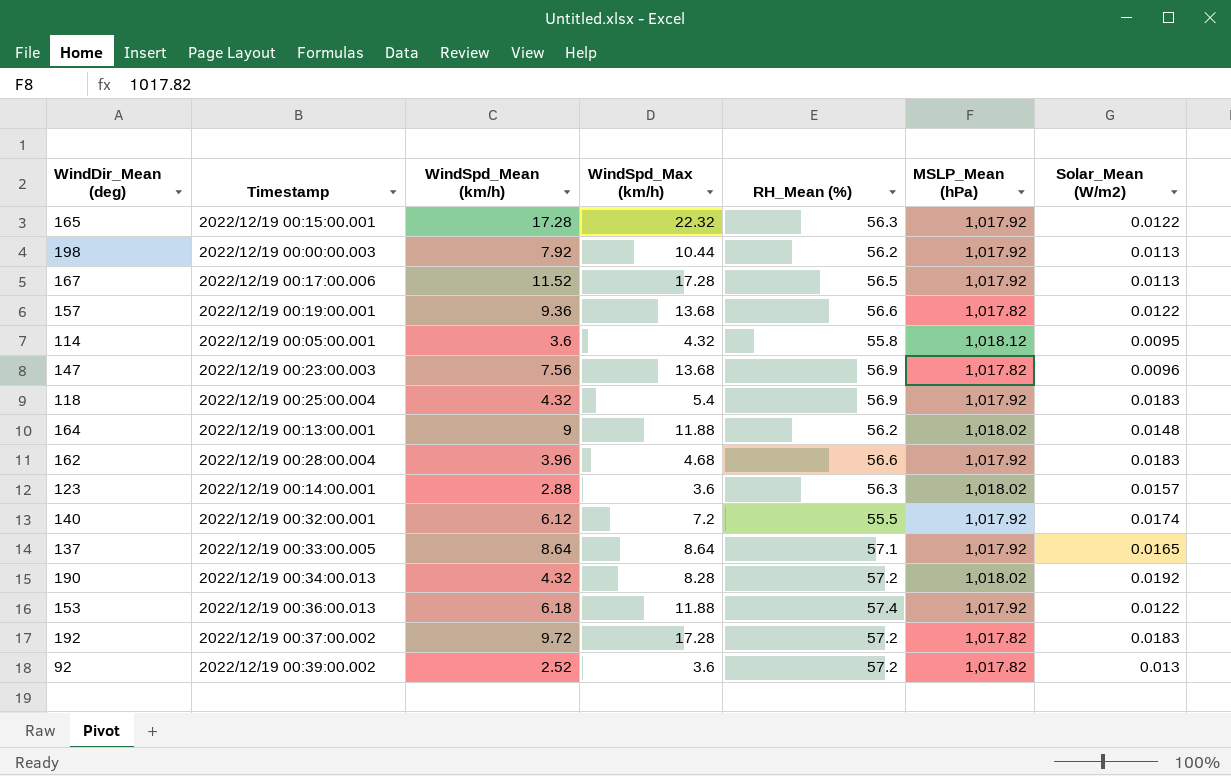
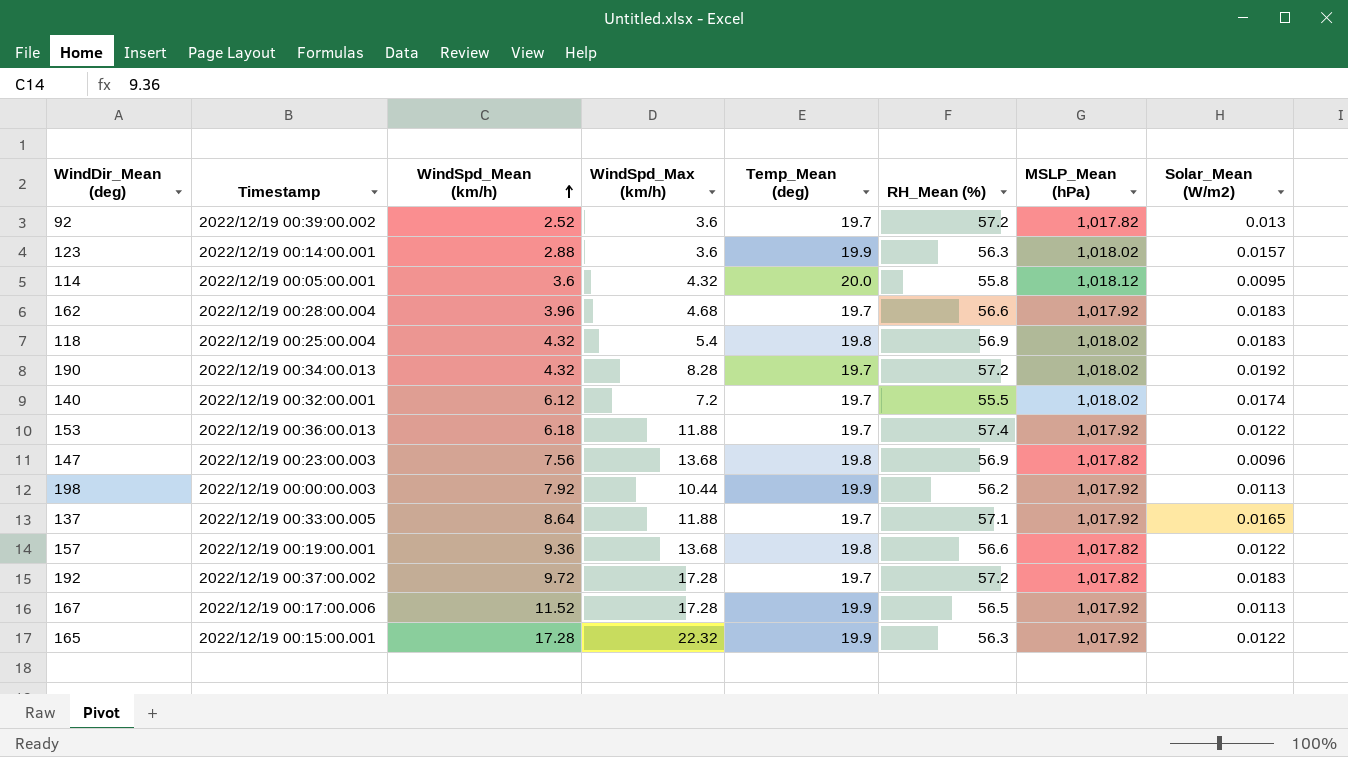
row order: none -> WindSpd_Mean (km/h) ascending
column Temp_Mean (deg) | position: none -> 5
row 164: 2022/12/19 00:13:00.001 | 9 | 11.88 | 56.2 | 1,018.02 | 0.0148 -> none
118 | MSLP_Mean (hPa): 1,017.92 -> 1,018.02
140 | MSLP_Mean (hPa): 1,017.92 -> 1,018.02
137 | WindSpd_Max (km/h): 8.64 -> 11.88

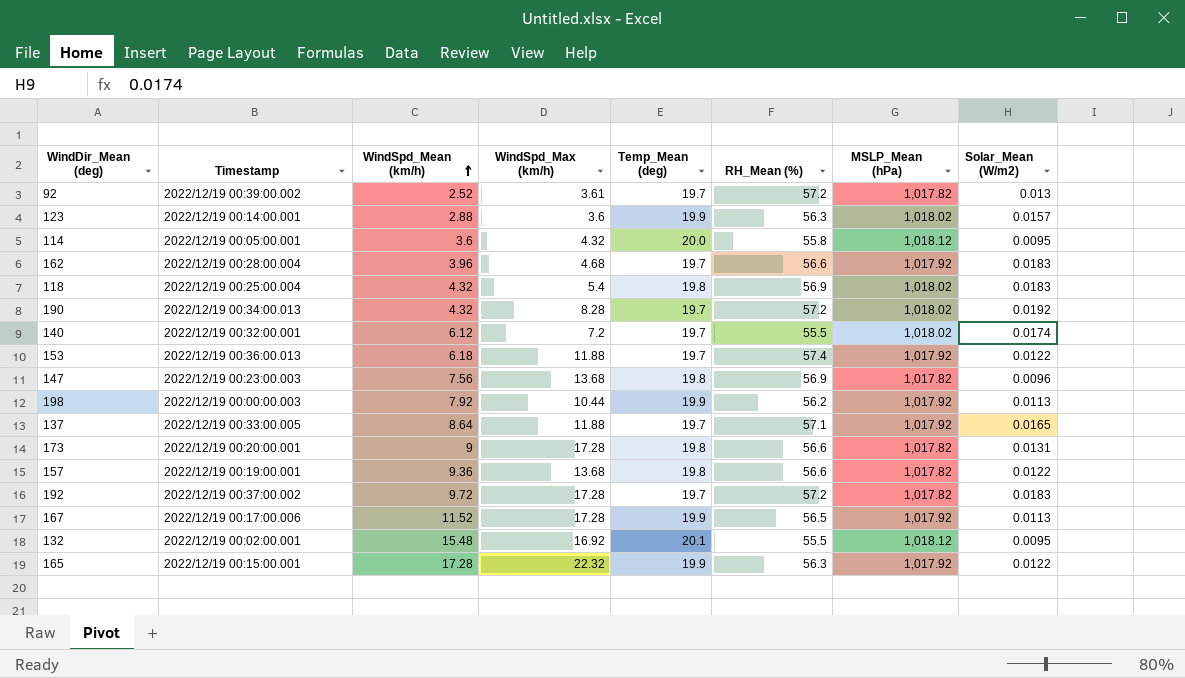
92 | WindSpd_Max (km/h): 3.6 -> 3.61
row 173: none -> 2022/12/19 00:20:00.001 | 9 | 17.28 | 19.8 | 56.6 | 1,017.82 | 0.0131
row 132: none -> 2022/12/19 00:02:00.001 | 15.48 | 16.92 | 20.1 | 55.5 | 1,018.12 | 0.0095

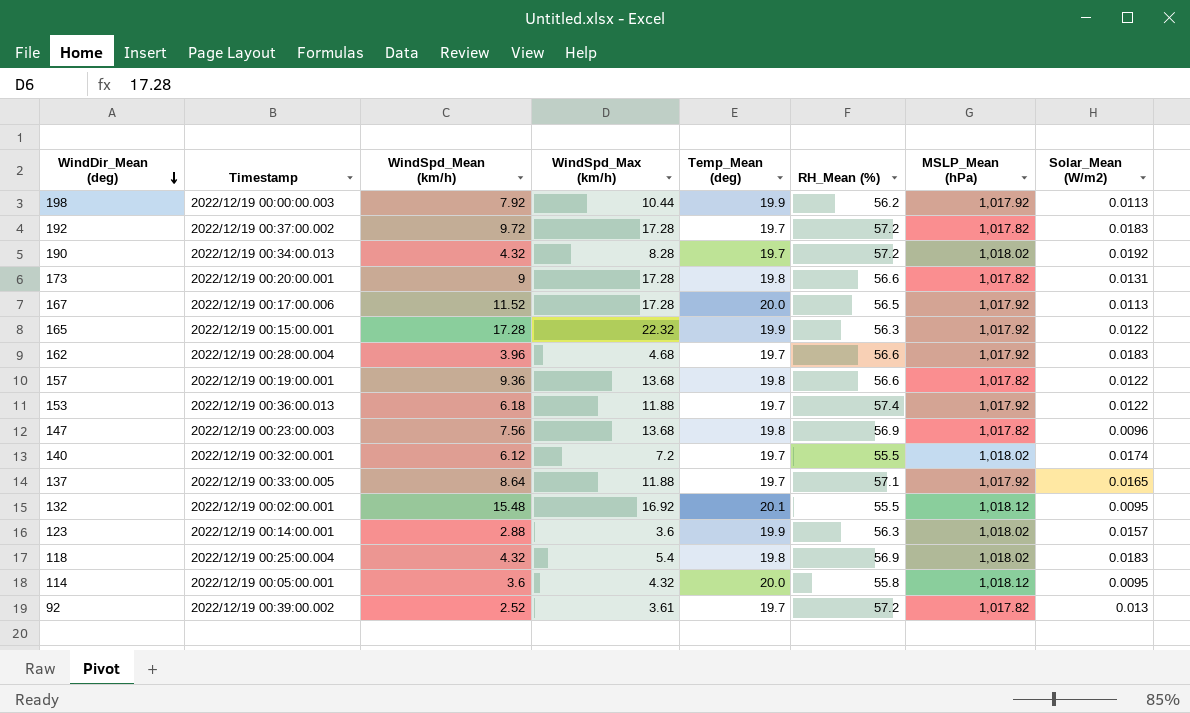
row order: WindSpd_Mean (km/h) ascending -> WindDir_Mean (deg) descending
167 | Temp_Mean (deg): 19.9 -> 20.0

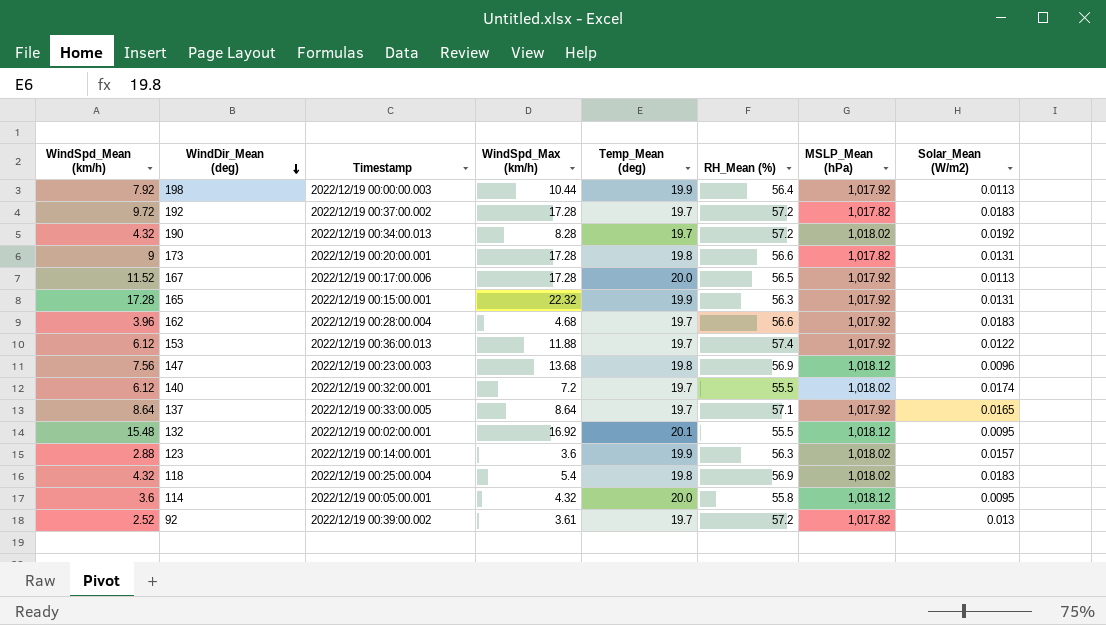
column WindSpd_Mean (km/h) | position: 3 -> 1
row 157: 2022/12/19 00:19:00.001 | 9.36 | 13.68 | 19.8 | 56.6 | 1,017.82 | 0.0122 -> none
198 | RH_Mean (%): 56.2 -> 56.4
165 | Solar_Mean (W/m2): 0.0122 -> 0.0131
153 | WindSpd_Mean (km/h): 6.18 -> 6.12
147 | MSLP_Mean (hPa): 1,017.82 -> 1,018.12
137 | WindSpd_Max (km/h): 11.88 -> 8.64

